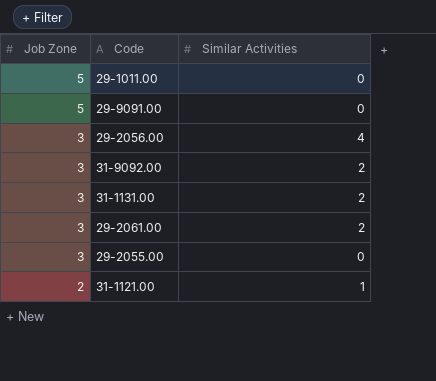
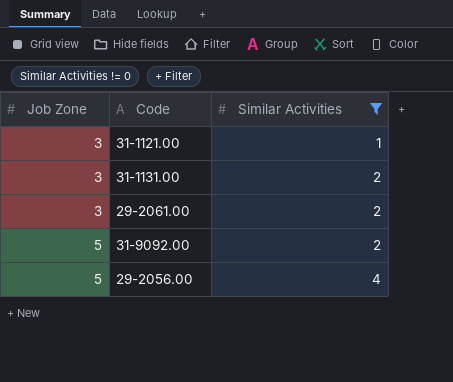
filter: none -> Similar Activities != 0
row order: Job Zone descending -> Job Zone ascending
31-1121.00 | Job Zone: 2 -> 3
31-9092.00 | Job Zone: 3 -> 5
29-2056.00 | Job Zone: 3 -> 5

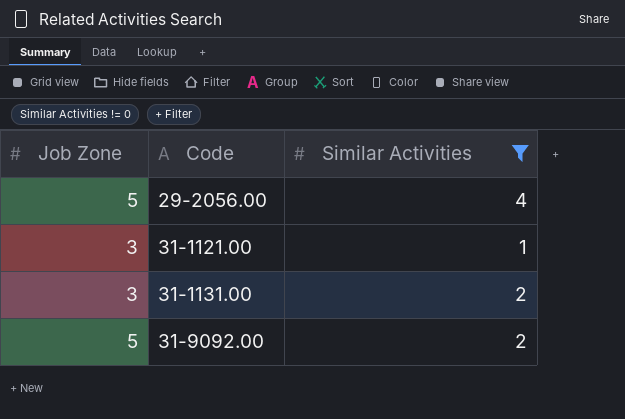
row order: Job Zone ascending -> Code ascending
row 29-2061.00: 3 | 2 -> none

